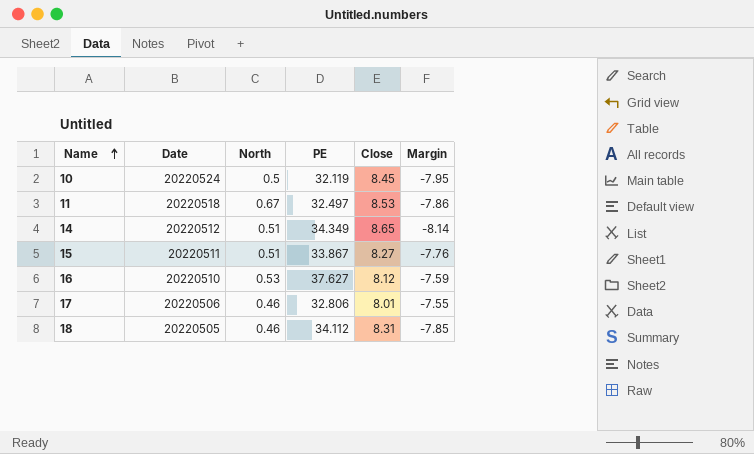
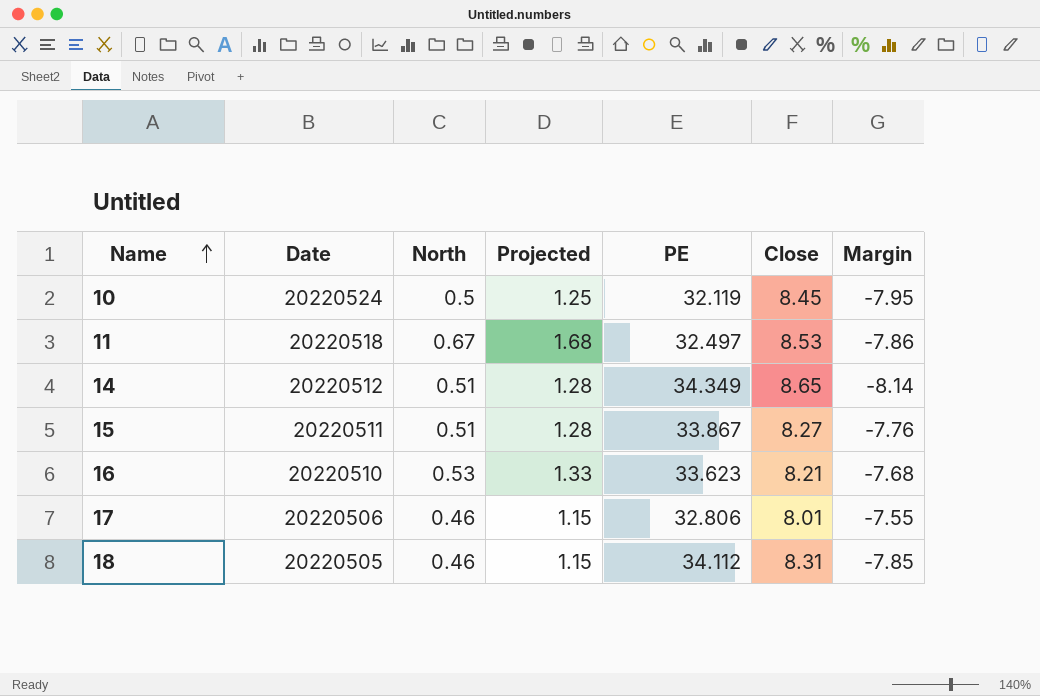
column Projected | formula: none -> [North] * 2.5
16 | PE: 37.627 -> 33.623
16 | Close: 8.12 -> 8.21
16 | Margin: -7.59 -> -7.68

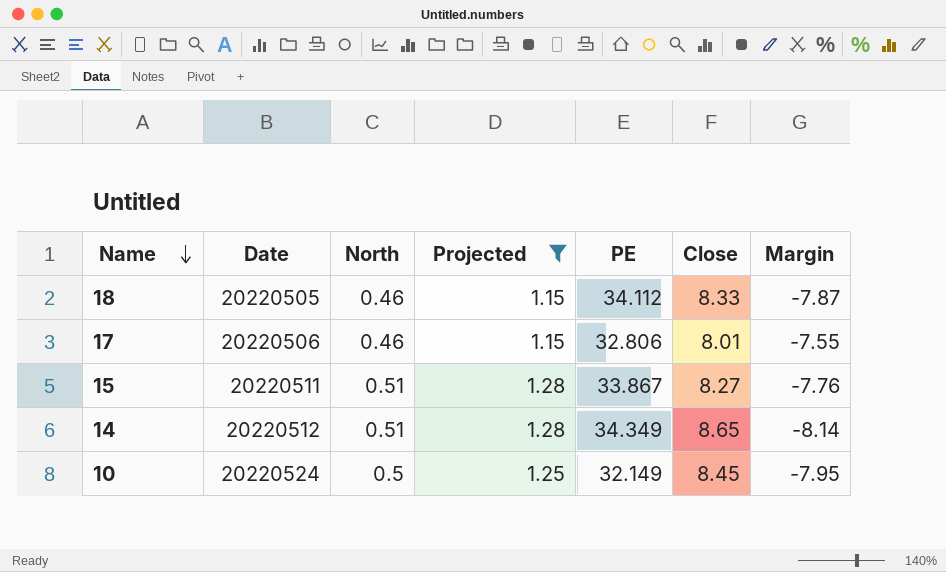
filter: none -> Projected <= 1.28
row order: Name ascending -> Name descending
18 | Close: 8.31 -> 8.33
18 | Margin: -7.85 -> -7.87
10 | PE: 32.119 -> 32.149

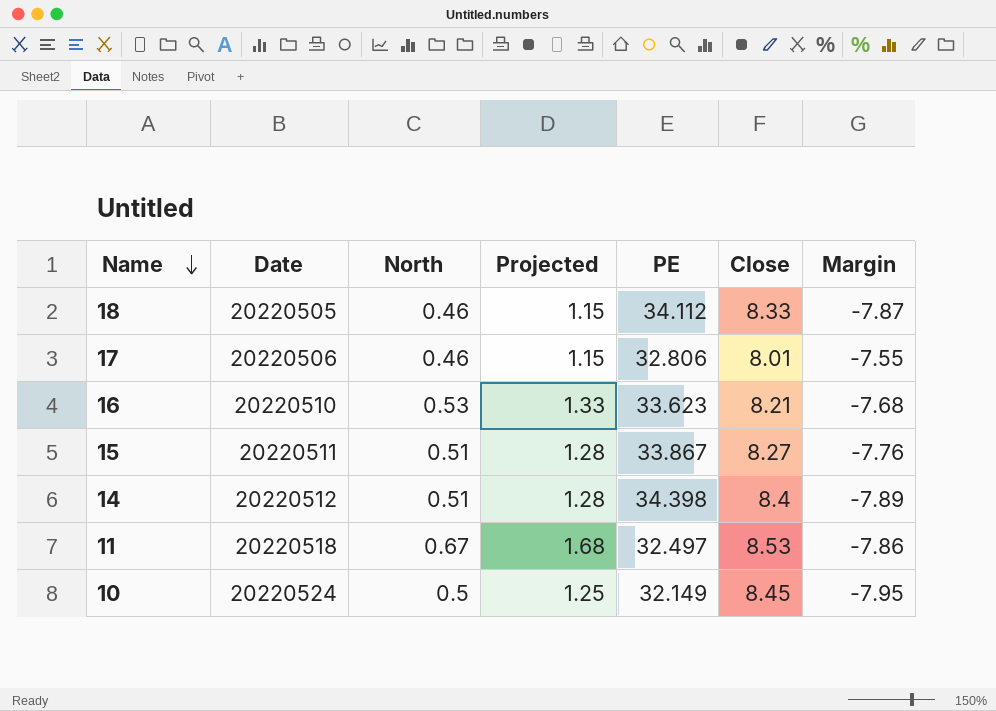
filter: Projected <= 1.28 -> none
14 | PE: 34.349 -> 34.398
14 | Close: 8.65 -> 8.4
14 | Margin: -8.14 -> -7.89

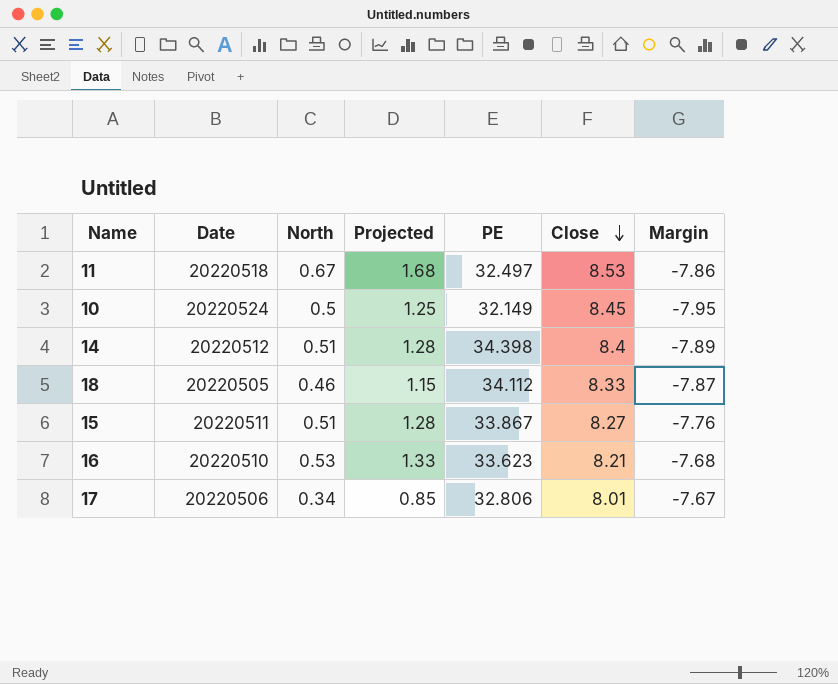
row order: Name descending -> Close descending
17 | North: 0.46 -> 0.34
17 | Projected: 1.15 -> 0.85
17 | Margin: -7.55 -> -7.67

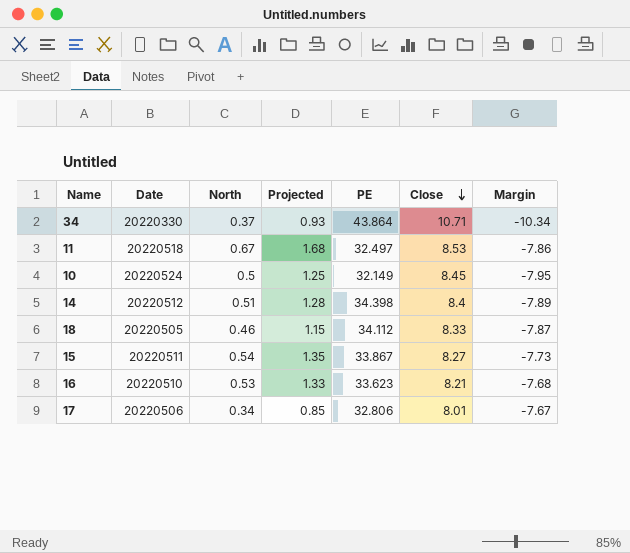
row 34: none -> 20220330 | 0.37 | 0.93 | 43.864 | 10.71 | -10.34
15 | North: 0.51 -> 0.54
15 | Projected: 1.28 -> 1.35
15 | Margin: -7.76 -> -7.73

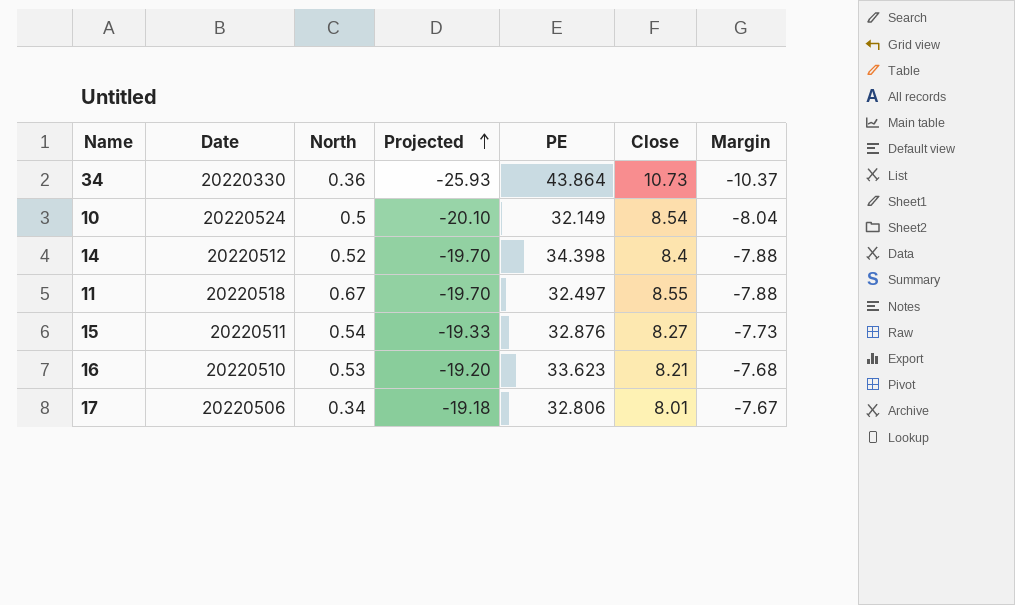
row order: Close descending -> Projected ascending
column Projected | formula: [North] * 2.5 -> [Margin] * 2.5
row 18: 20220505 | 0.46 | 1.15 | 34.112 | 8.33 | -7.87 -> none
34 | North: 0.37 -> 0.36
34 | Close: 10.71 -> 10.73
34 | Margin: -10.34 -> -10.37
10 | Close: 8.45 -> 8.54
10 | Margin: -7.95 -> -8.04
14 | North: 0.51 -> 0.52
14 | Margin: -7.89 -> -7.88
11 | Close: 8.53 -> 8.55
11 | Margin: -7.86 -> -7.88
15 | PE: 33.867 -> 32.876

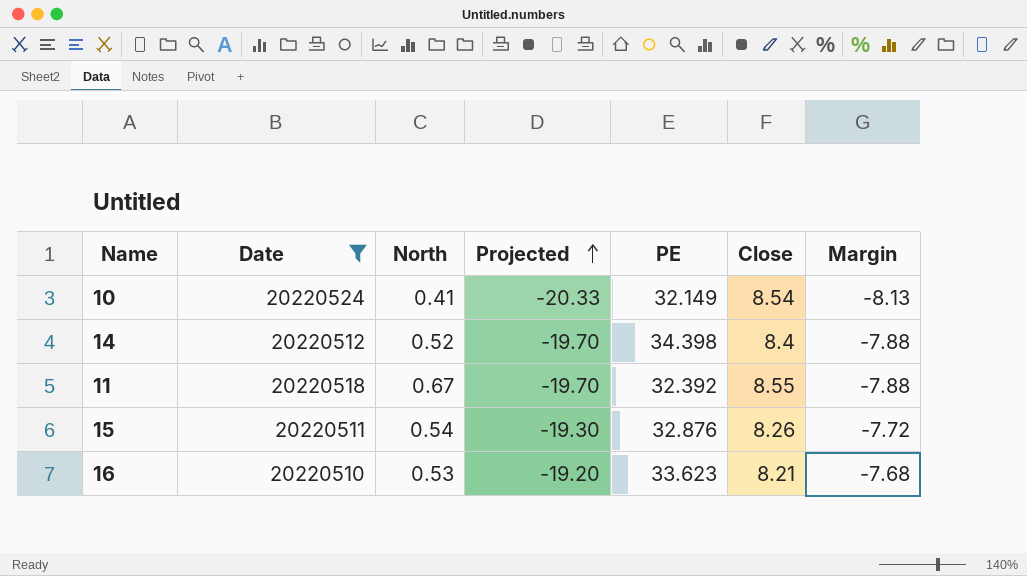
filter: none -> Date >= 20220510
10 | North: 0.5 -> 0.41
10 | Projected: -20.10 -> -20.33
10 | Margin: -8.04 -> -8.13
11 | PE: 32.497 -> 32.392
15 | Projected: -19.33 -> -19.30
15 | Close: 8.27 -> 8.26
15 | Margin: -7.73 -> -7.72

